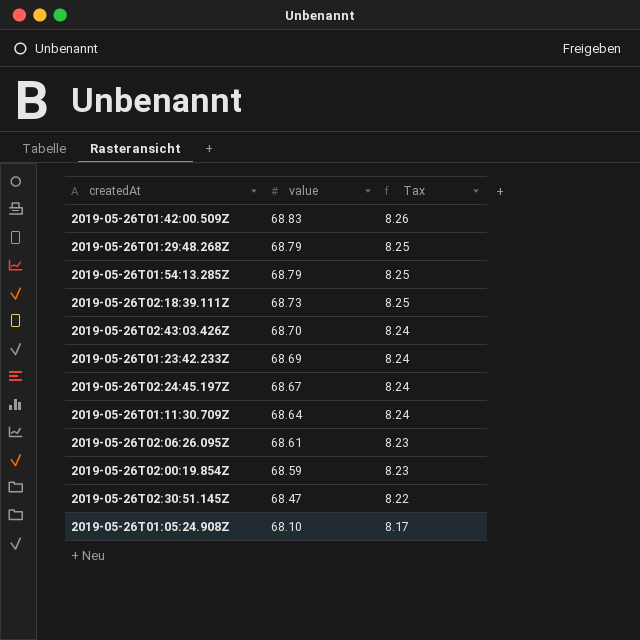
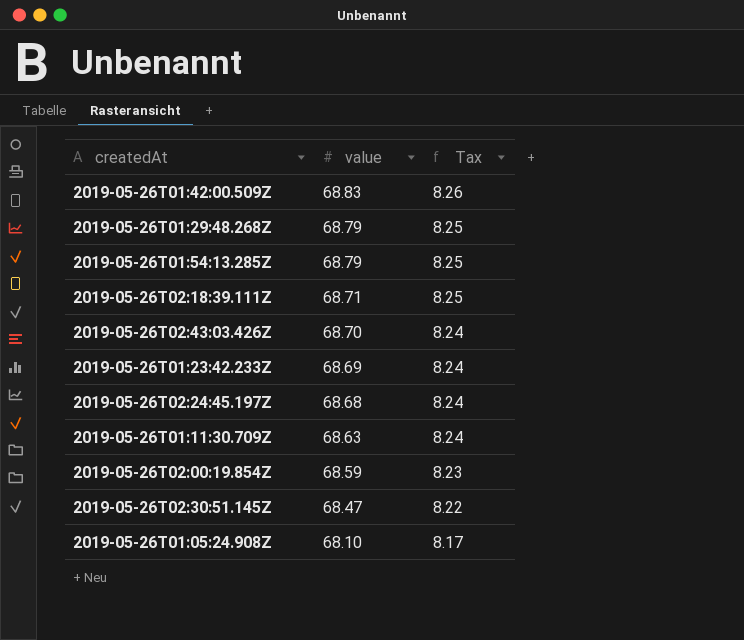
row 2019-05-26T02:06:26.095Z: 68.61 | 8.23 -> none
2019-05-26T02:18:39.111Z | value: 68.73 -> 68.71
2019-05-26T02:24:45.197Z | value: 68.67 -> 68.68
2019-05-26T01:11:30.709Z | value: 68.64 -> 68.63

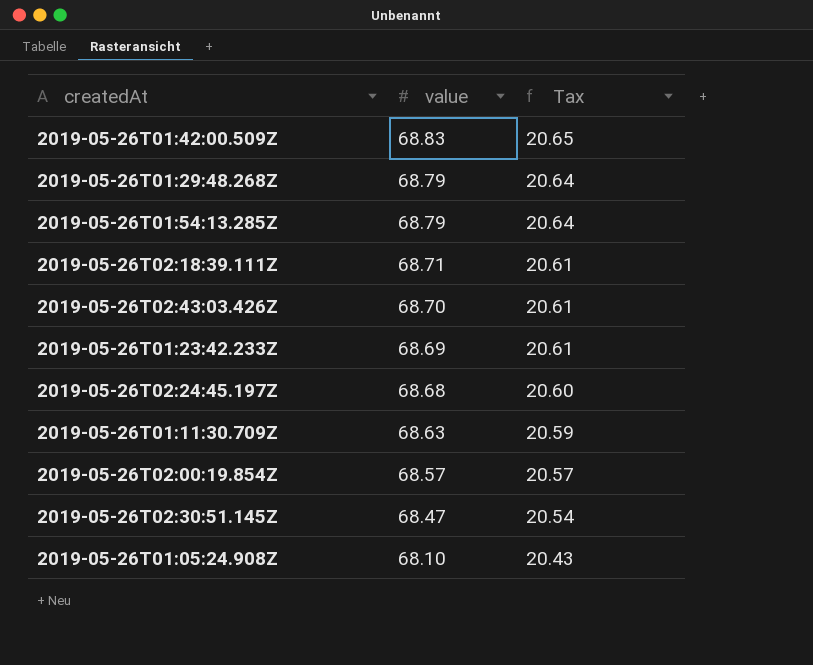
column Tax | formula: [value] * 0.12 -> [value] * 0.3
2019-05-26T02:00:19.854Z | value: 68.59 -> 68.57

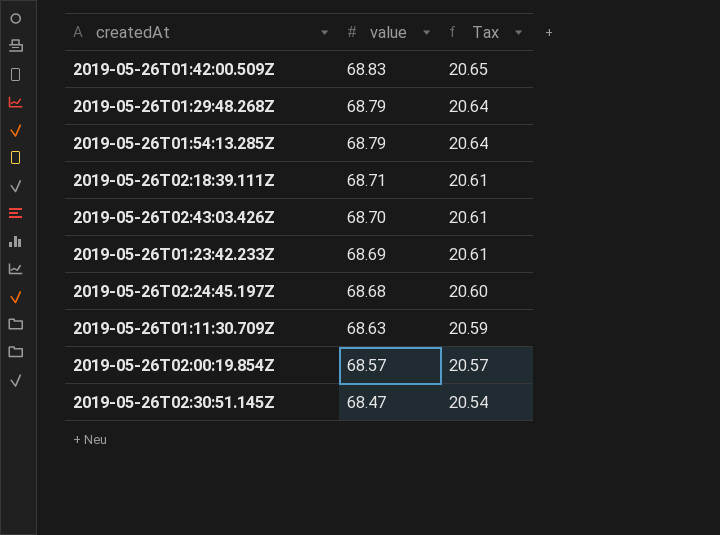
row 2019-05-26T01:05:24.908Z: 68.10 | 20.43 -> none

